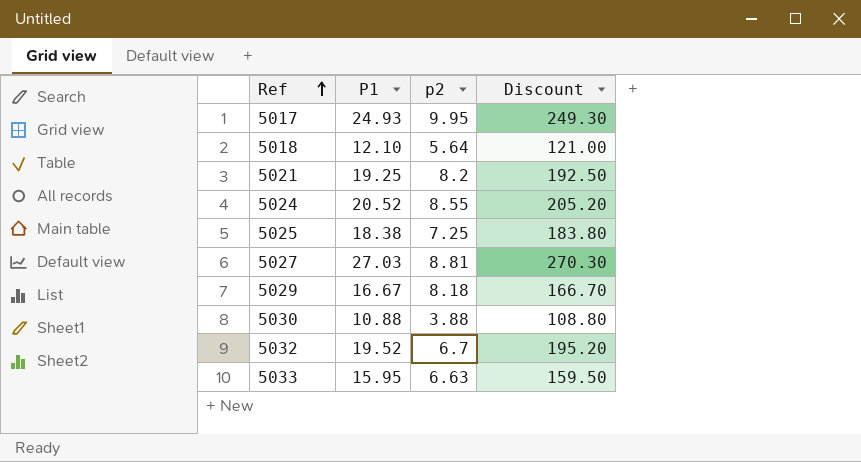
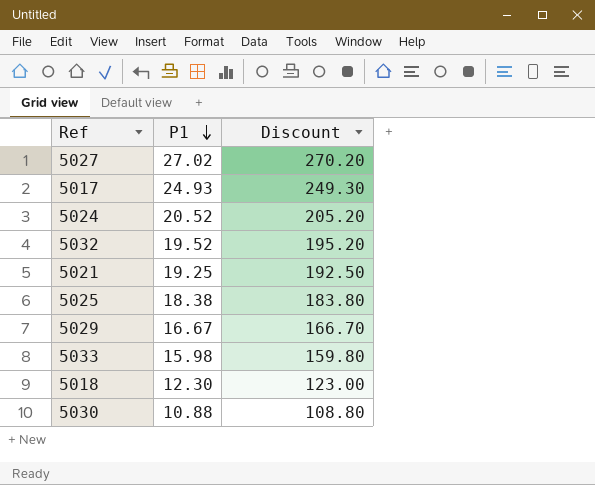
row order: Ref ascending -> P1 descending
column p2 | position: 3 -> none
5027 | P1: 27.03 -> 27.02
5027 | Discount: 270.30 -> 270.20
5033 | P1: 15.95 -> 15.98
5033 | Discount: 159.50 -> 159.80
5018 | P1: 12.10 -> 12.30
5018 | Discount: 121.00 -> 123.00

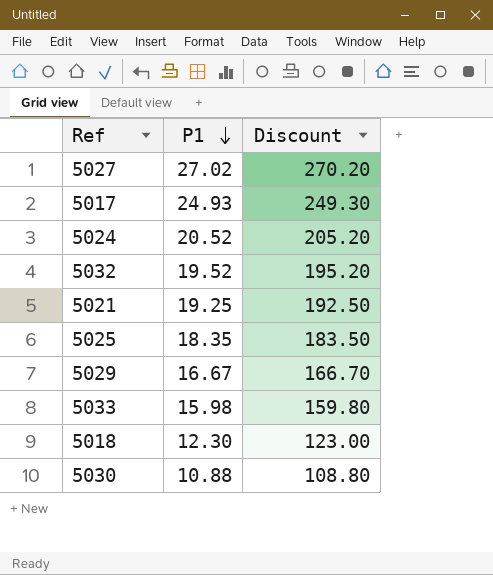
5025 | P1: 18.38 -> 18.35
5025 | Discount: 183.80 -> 183.50

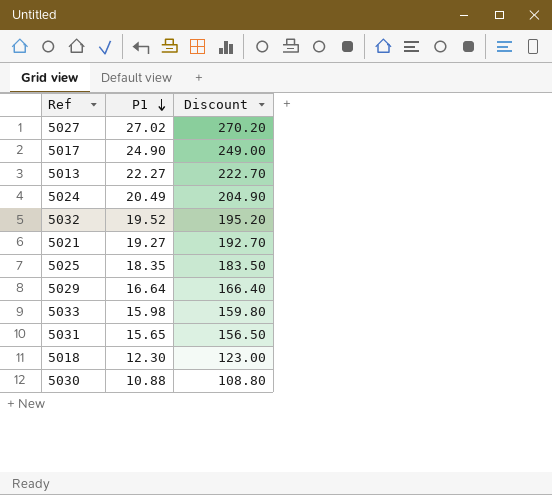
5017 | P1: 24.93 -> 24.90
5017 | Discount: 249.30 -> 249.00
row 5013: none -> 22.27 | 222.70
5024 | P1: 20.52 -> 20.49
5024 | Discount: 205.20 -> 204.90
5021 | P1: 19.25 -> 19.27
5021 | Discount: 192.50 -> 192.70
5029 | P1: 16.67 -> 16.64
5029 | Discount: 166.70 -> 166.40
row 5031: none -> 15.65 | 156.50

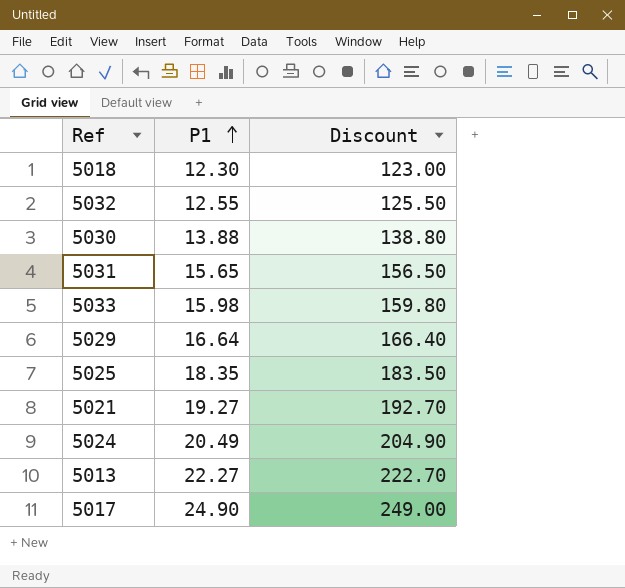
row order: P1 descending -> P1 ascending
row 5027: 27.02 | 270.20 -> none
5032 | P1: 19.52 -> 12.55
5032 | Discount: 195.20 -> 125.50
5030 | P1: 10.88 -> 13.88
5030 | Discount: 108.80 -> 138.80

